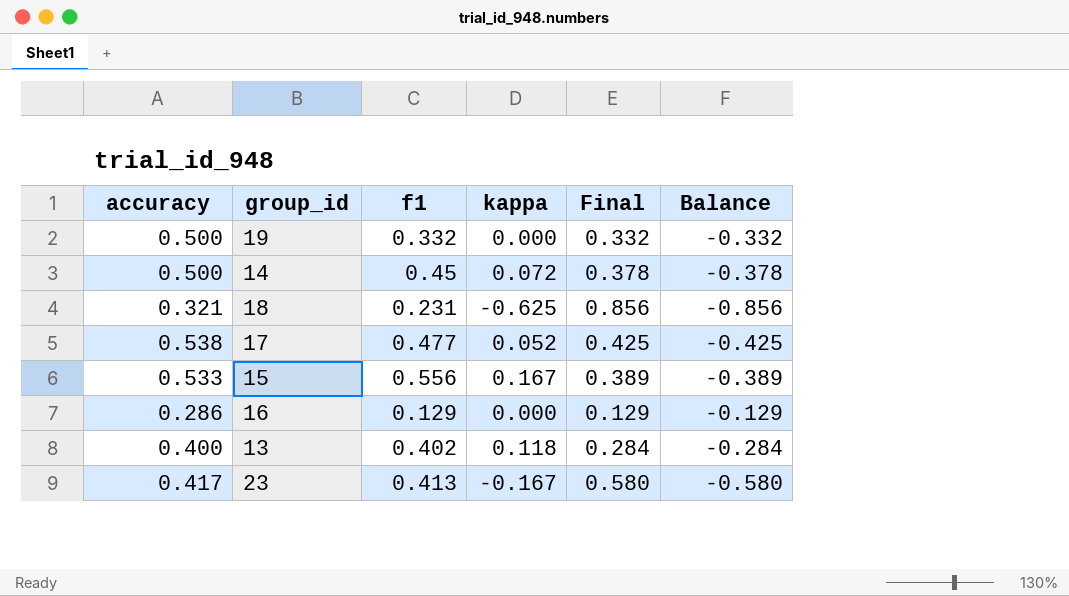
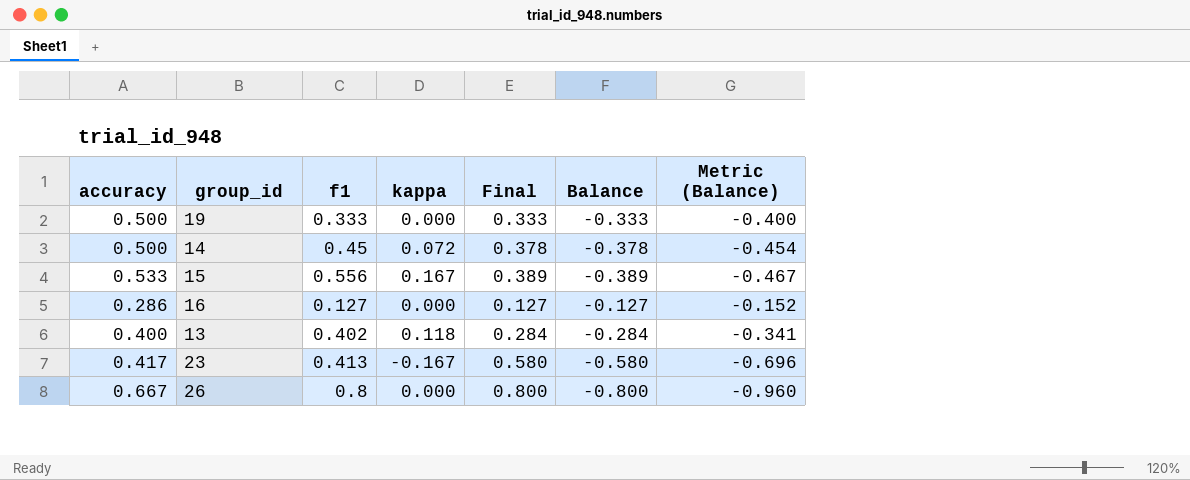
column Metric (Balance) | formula: none -> [Balance] * 1.2
row 18: 0.321 | 0.231 | -0.625 | 0.856 | -0.856 -> none
row 17: 0.538 | 0.477 | 0.052 | 0.425 | -0.425 -> none
19 | f1: 0.332 -> 0.333
19 | Final: 0.332 -> 0.333
19 | Balance: -0.332 -> -0.333
16 | f1: 0.129 -> 0.127
16 | Final: 0.129 -> 0.127
16 | Balance: -0.129 -> -0.127
row 26: none -> 0.667 | 0.8 | 0.000 | 0.800 | -0.800 | -0.960

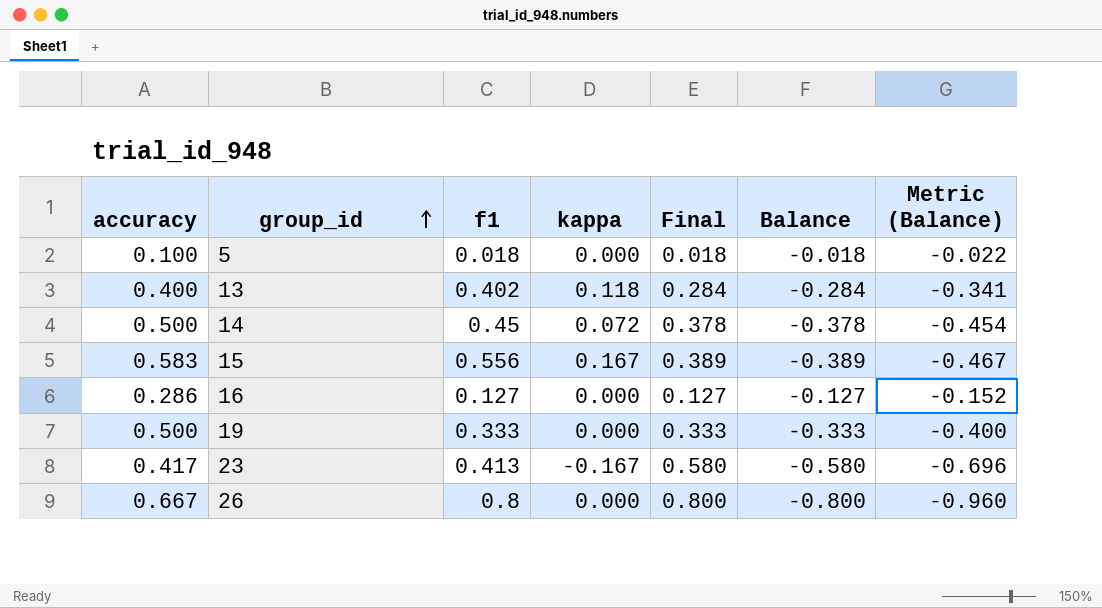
row order: none -> group_id ascending
row 5: none -> 0.100 | 0.018 | 0.000 | 0.018 | -0.018 | -0.022
15 | accuracy: 0.533 -> 0.583

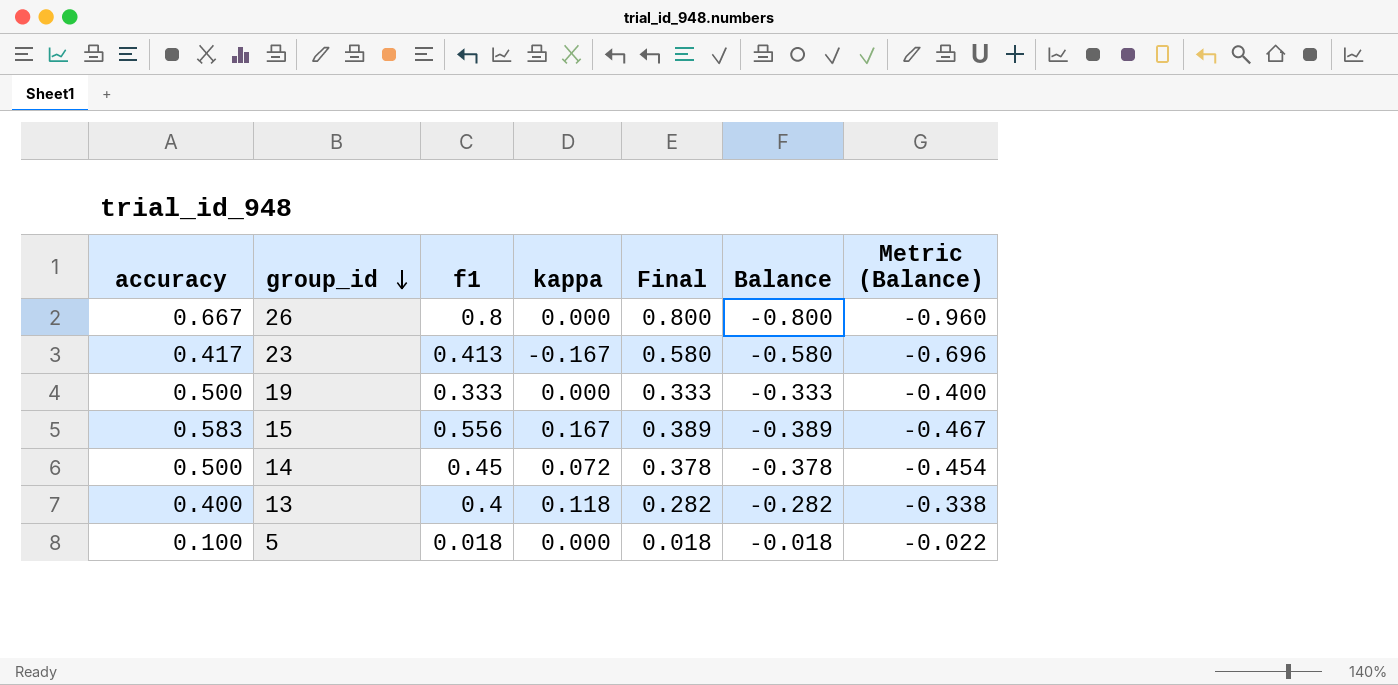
row order: group_id ascending -> group_id descending
row 16: 0.286 | 0.127 | 0.000 | 0.127 | -0.127 | -0.152 -> none
13 | f1: 0.402 -> 0.4
13 | Final: 0.284 -> 0.282
13 | Balance: -0.284 -> -0.282
13 | Metric (Balance): -0.341 -> -0.338

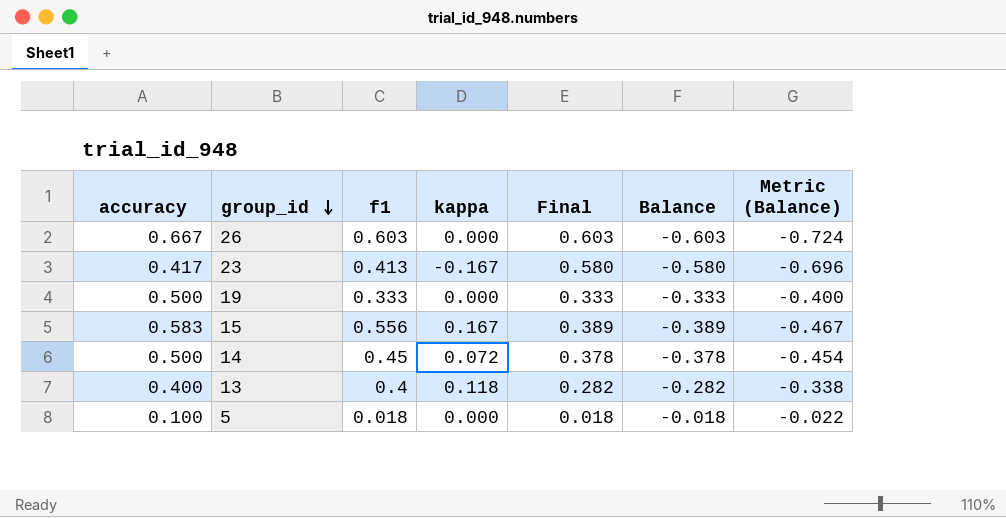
26 | f1: 0.8 -> 0.603
26 | Final: 0.800 -> 0.603
26 | Balance: -0.800 -> -0.603
26 | Metric (Balance): -0.960 -> -0.724

